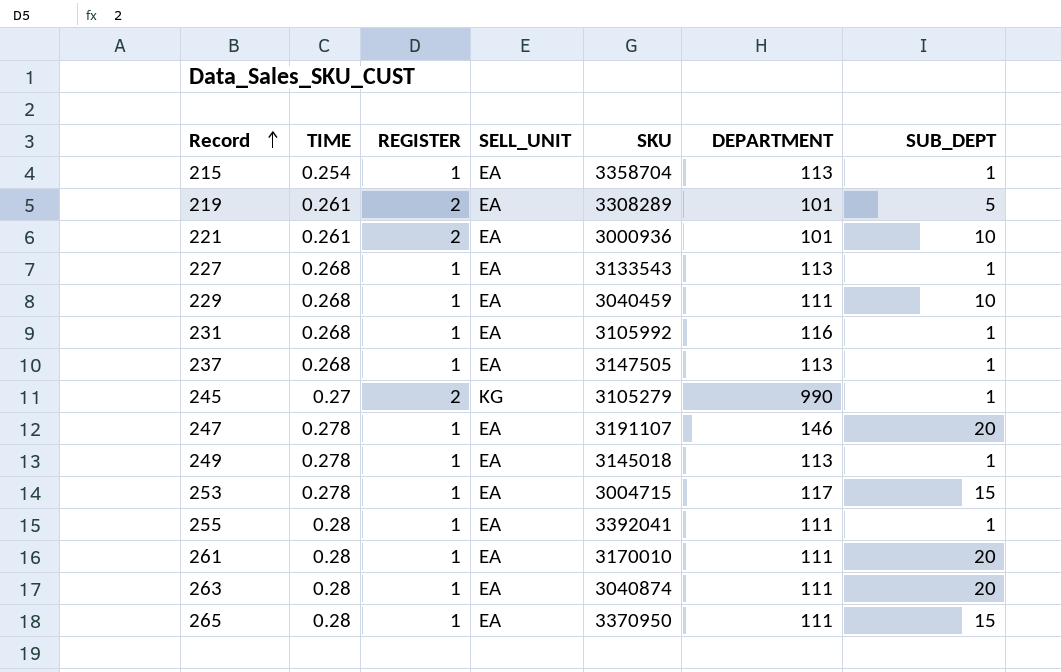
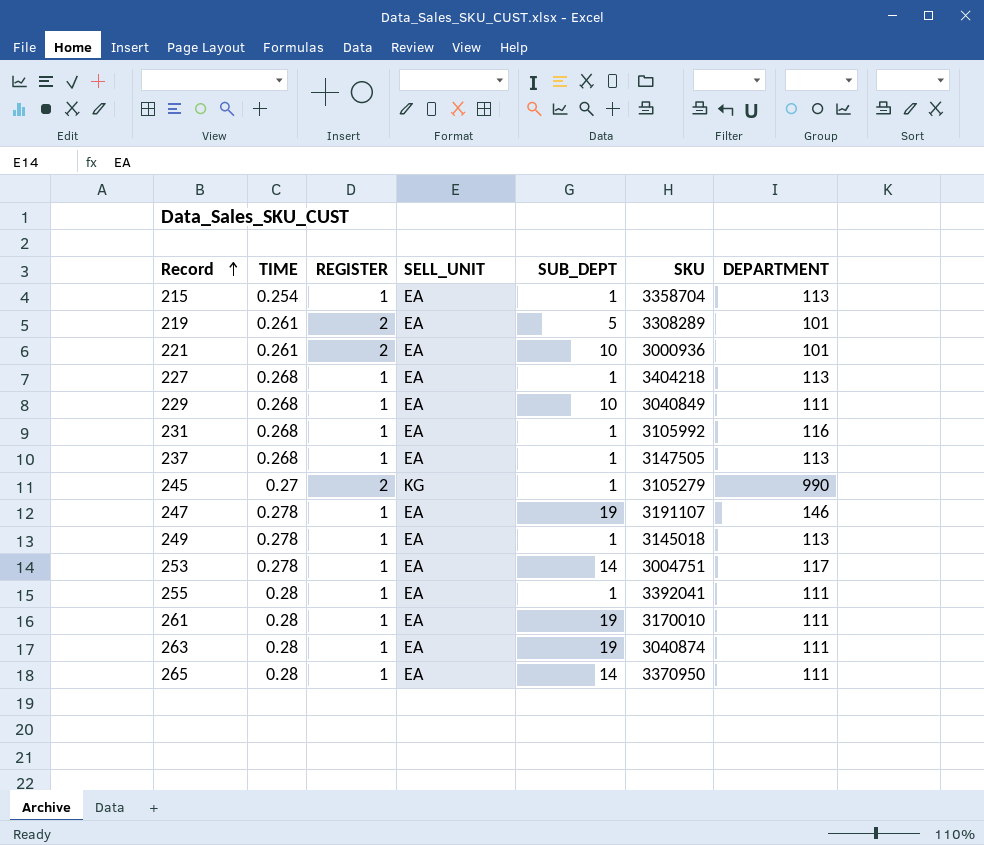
column SUB_DEPT | position: 7 -> 5
227 | SKU: 3133543 -> 3404218
229 | SKU: 3040459 -> 3040849
247 | SUB_DEPT: 20 -> 19
253 | SUB_DEPT: 15 -> 14
253 | SKU: 3004715 -> 3004751
261 | SUB_DEPT: 20 -> 19
263 | SUB_DEPT: 20 -> 19
265 | SUB_DEPT: 15 -> 14

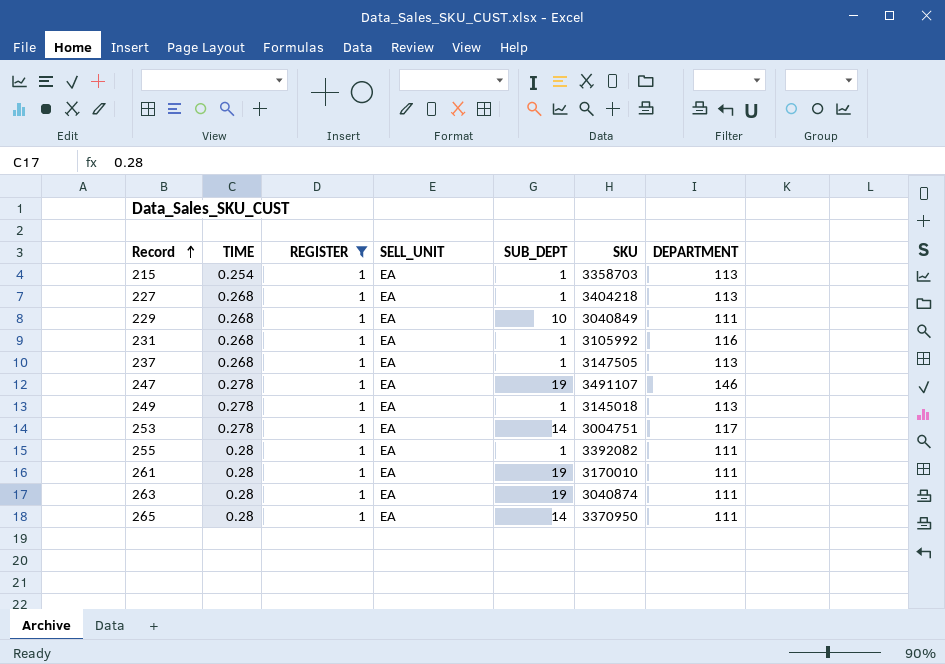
filter: none -> REGISTER = 1
215 | SKU: 3358704 -> 3358703
247 | SKU: 3191107 -> 3491107
255 | SKU: 3392041 -> 3392082

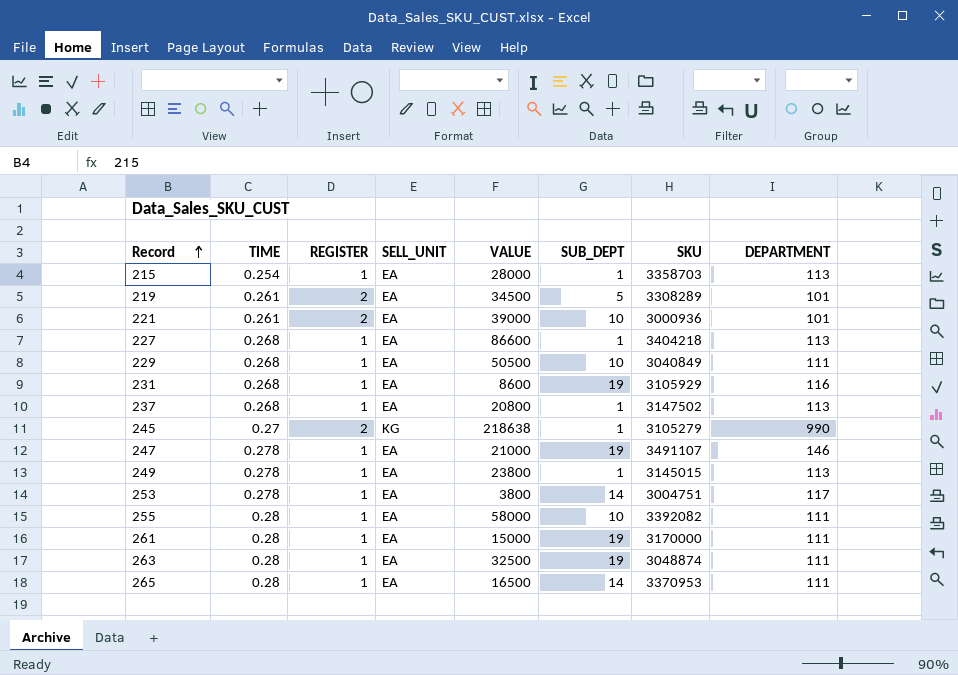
filter: REGISTER = 1 -> none
column VALUE | position: none -> 5
231 | SUB_DEPT: 1 -> 19
231 | SKU: 3105992 -> 3105929
237 | SKU: 3147505 -> 3147502
249 | SKU: 3145018 -> 3145015
255 | SUB_DEPT: 1 -> 10
261 | SKU: 3170010 -> 3170000
263 | SKU: 3040874 -> 3048874
265 | SKU: 3370950 -> 3370953

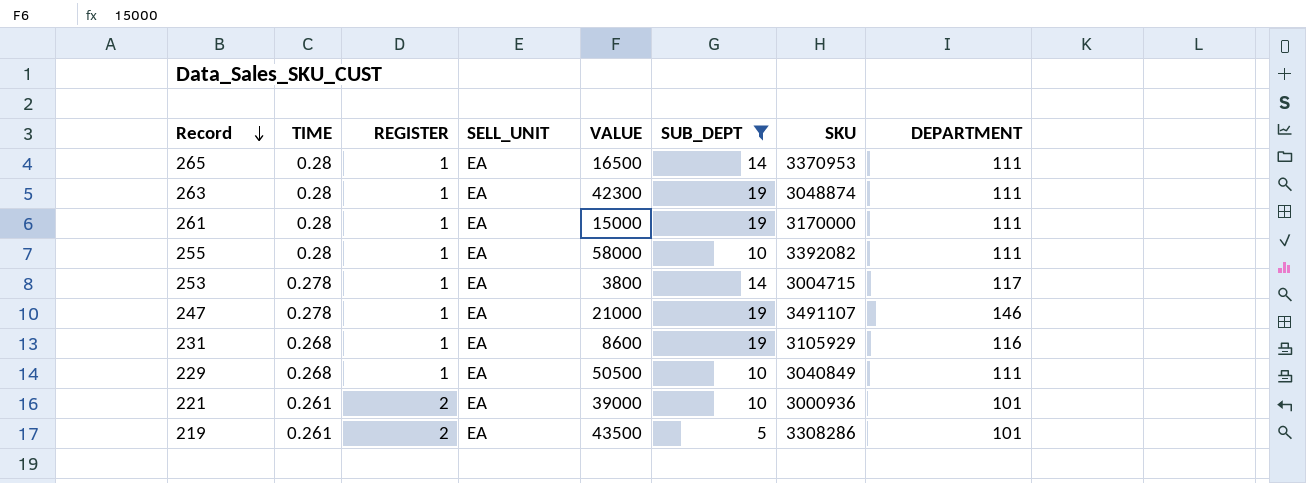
filter: none -> SUB_DEPT != 1
row order: Record ascending -> Record descending
263 | VALUE: 32500 -> 42300
253 | SKU: 3004751 -> 3004715
219 | VALUE: 34500 -> 43500
219 | SKU: 3308289 -> 3308286

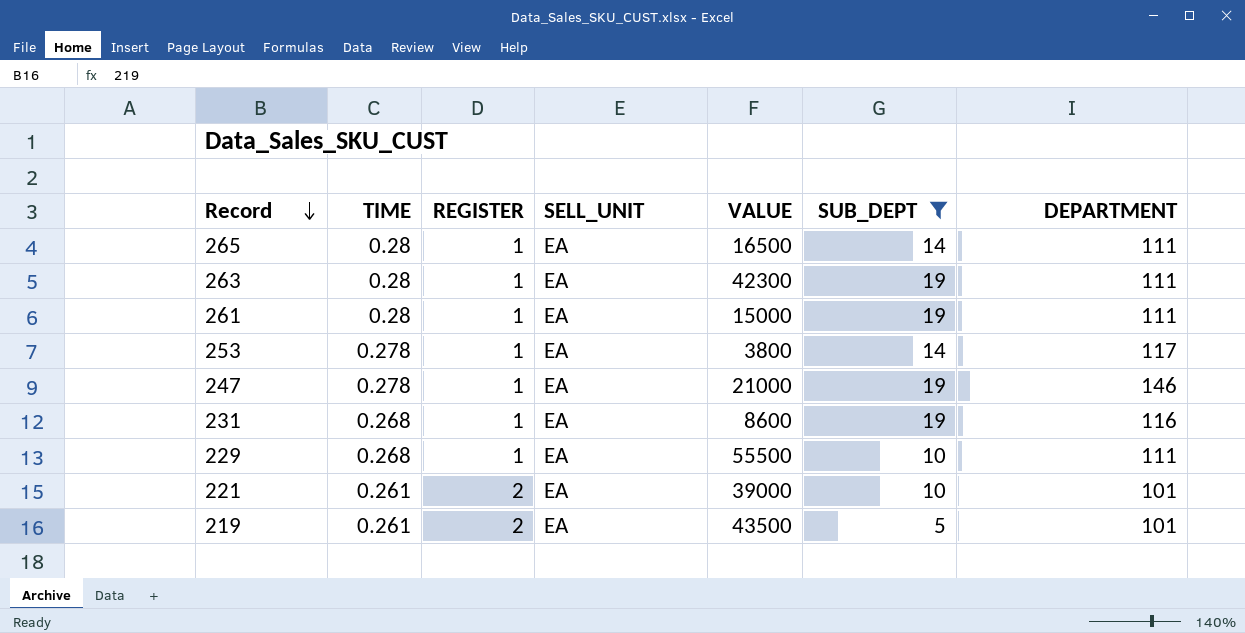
column SKU | position: 7 -> none
row 255: 0.28 | 1 | EA | 58000 | 10 | 3392082 | 111 -> none
229 | VALUE: 50500 -> 55500

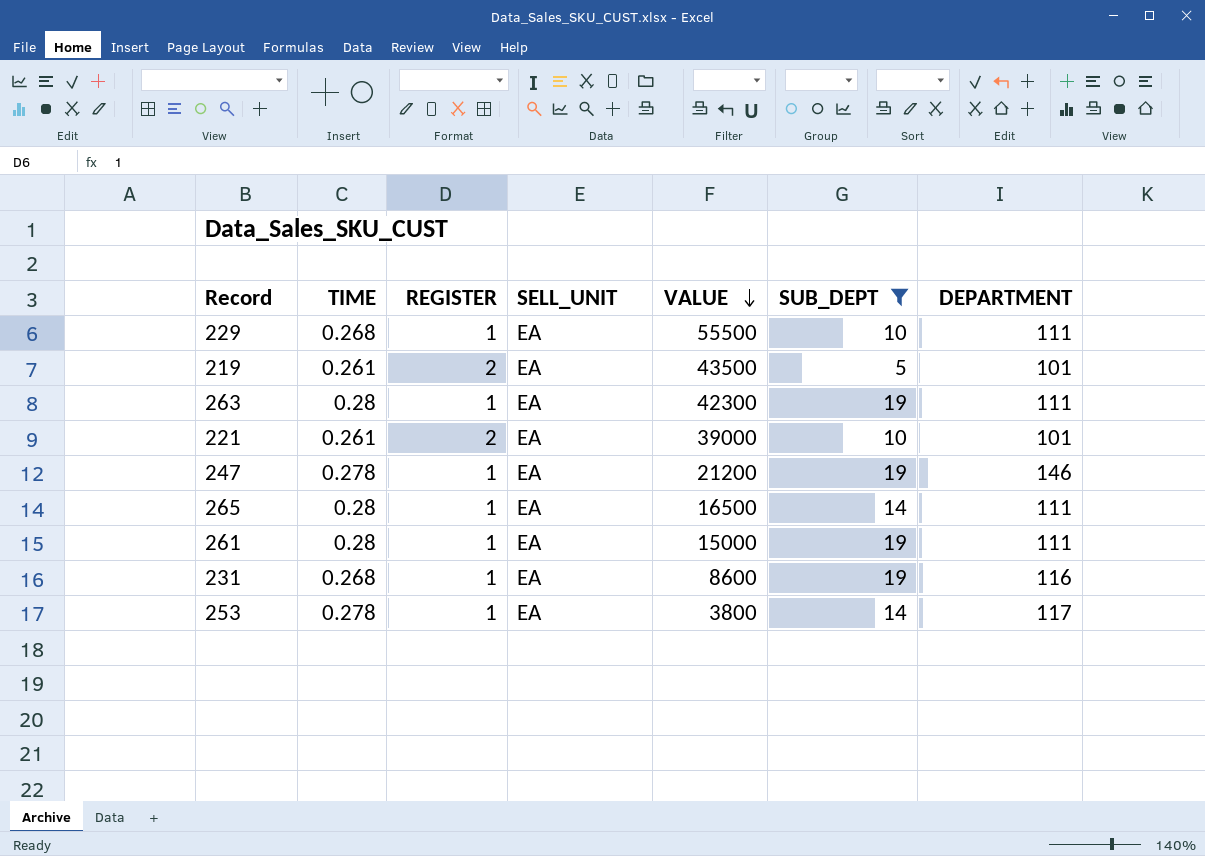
row order: Record descending -> VALUE descending
247 | VALUE: 21000 -> 21200

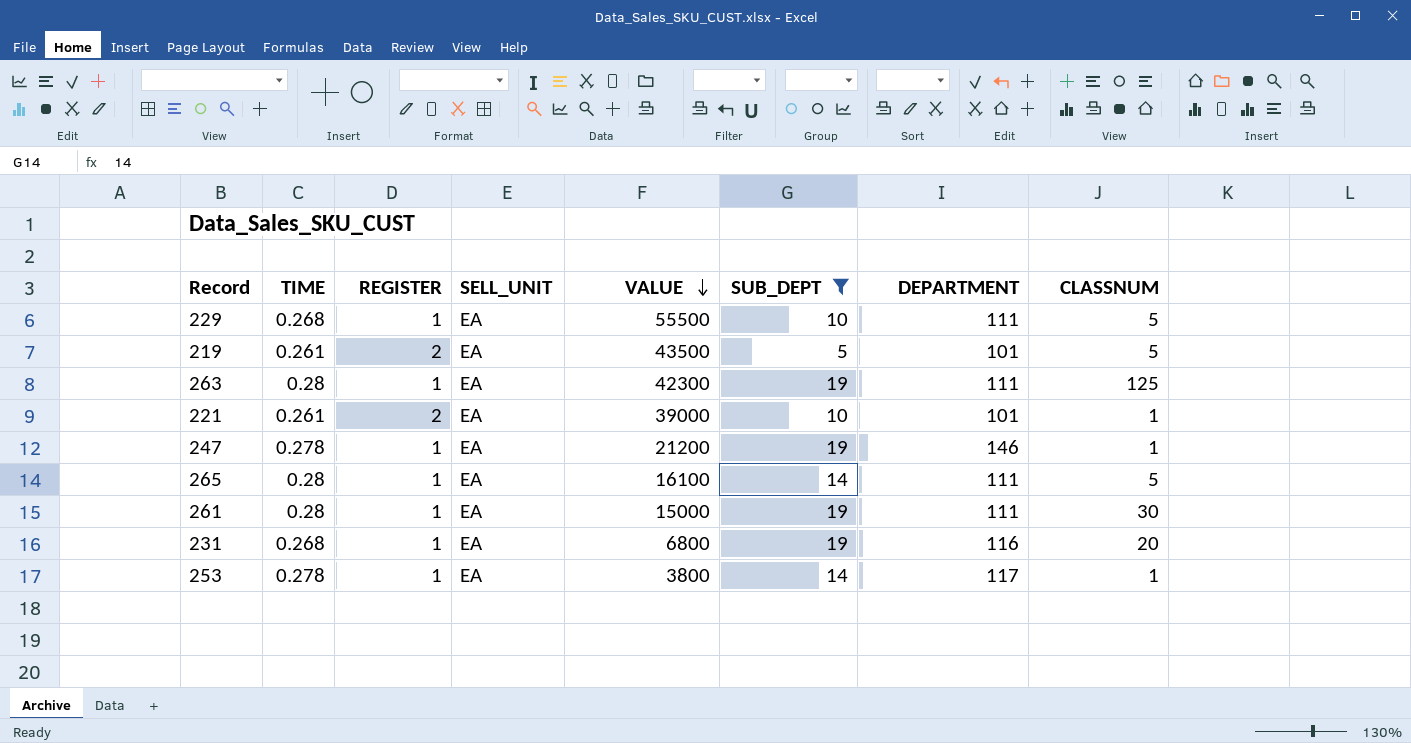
column CLASSNUM | position: none -> 8
265 | VALUE: 16500 -> 16100
231 | VALUE: 8600 -> 6800

